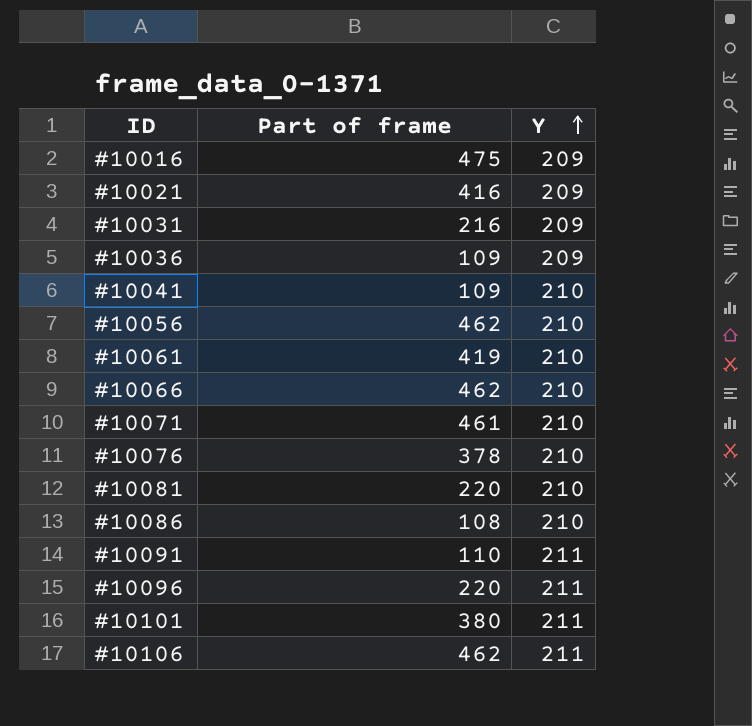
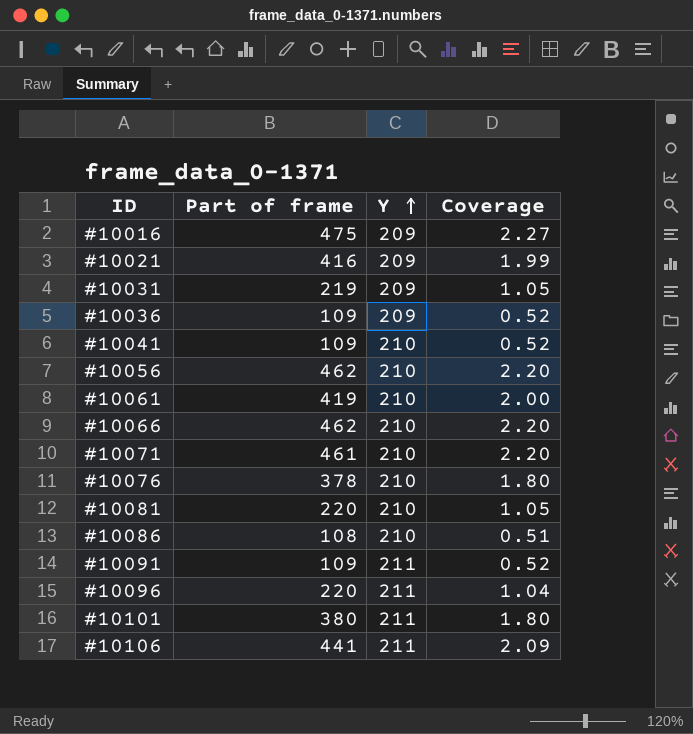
column Coverage | formula: none -> [Part of frame] / [Y]
#10031 | Part of frame: 216 -> 219
#10091 | Part of frame: 110 -> 109
#10106 | Part of frame: 462 -> 441

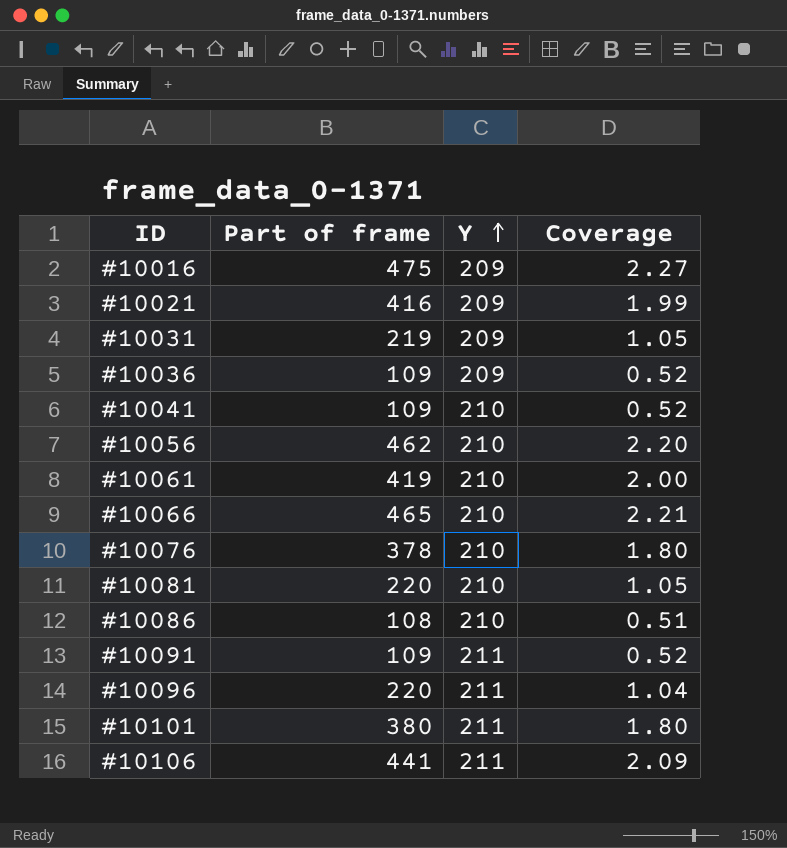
row #10071: 461 | 210 | 2.20 -> none
#10066 | Part of frame: 462 -> 465
#10066 | Coverage: 2.20 -> 2.21

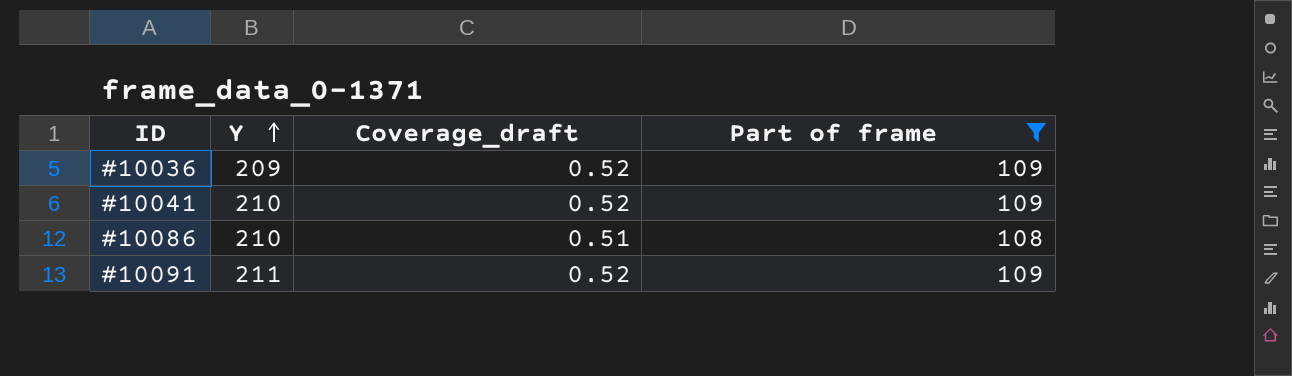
filter: none -> Part of frame <= 109
column name: Coverage -> Coverage_draft
column Part of frame | position: 2 -> 4

